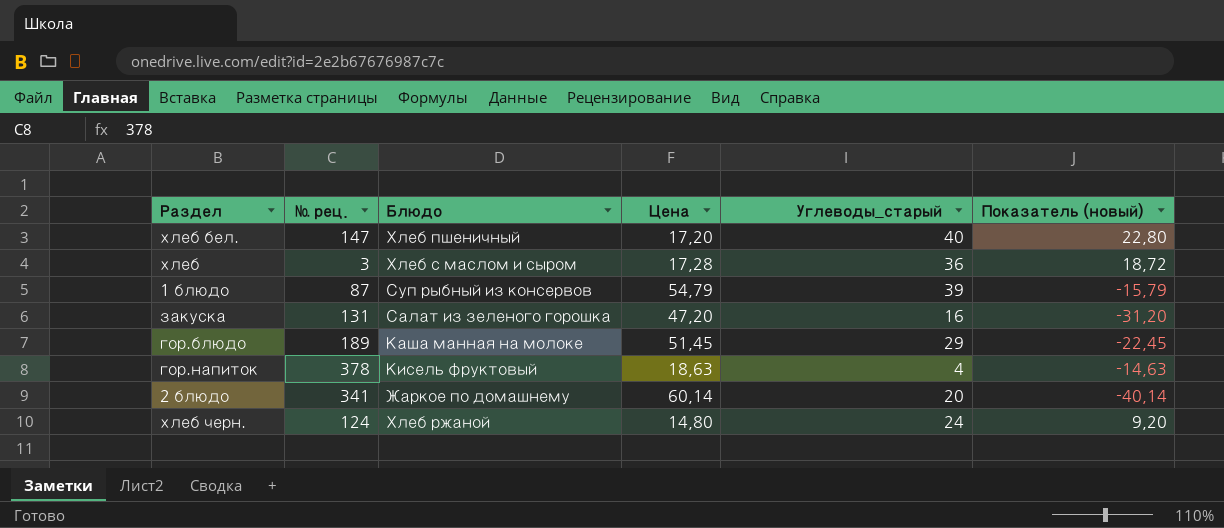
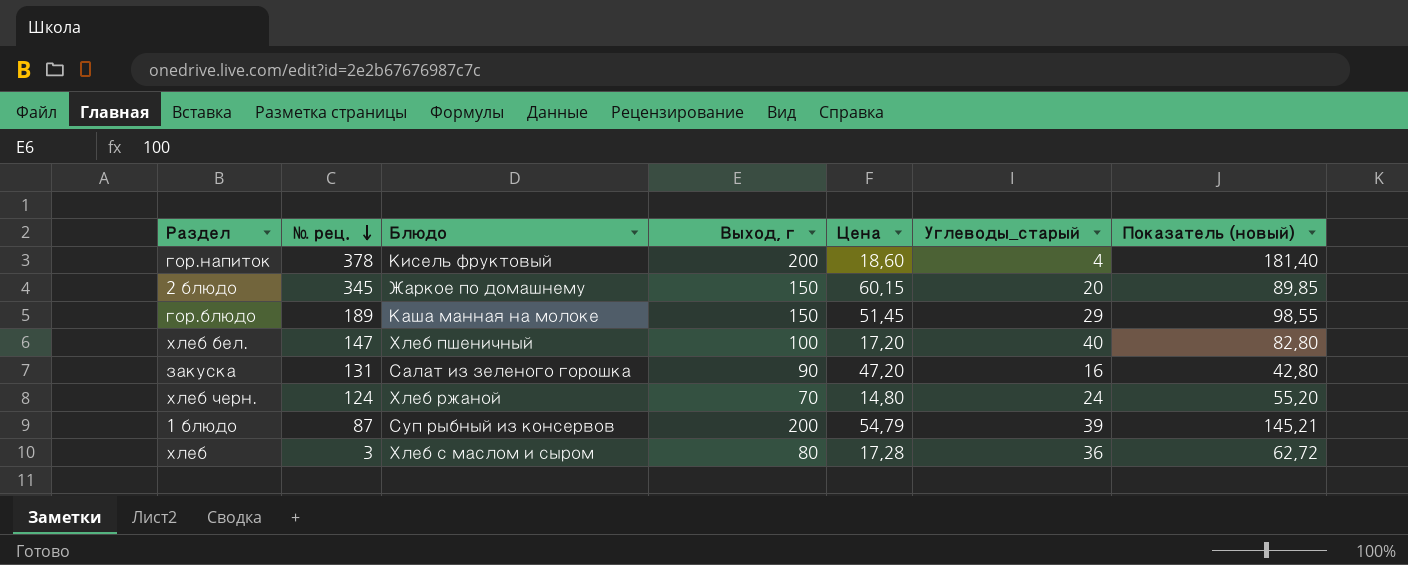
row order: none -> № рец. descending
column Выход, г | position: none -> 4
column Показатель (новый) | formula: [Углеводы_старый] - [Цена] -> [Выход, г] - [Цена]
гор.напиток | Цена: 18,63 -> 18,60
2 блюдо | № рец.: 341 -> 345
2 блюдо | Цена: 60,14 -> 60,15

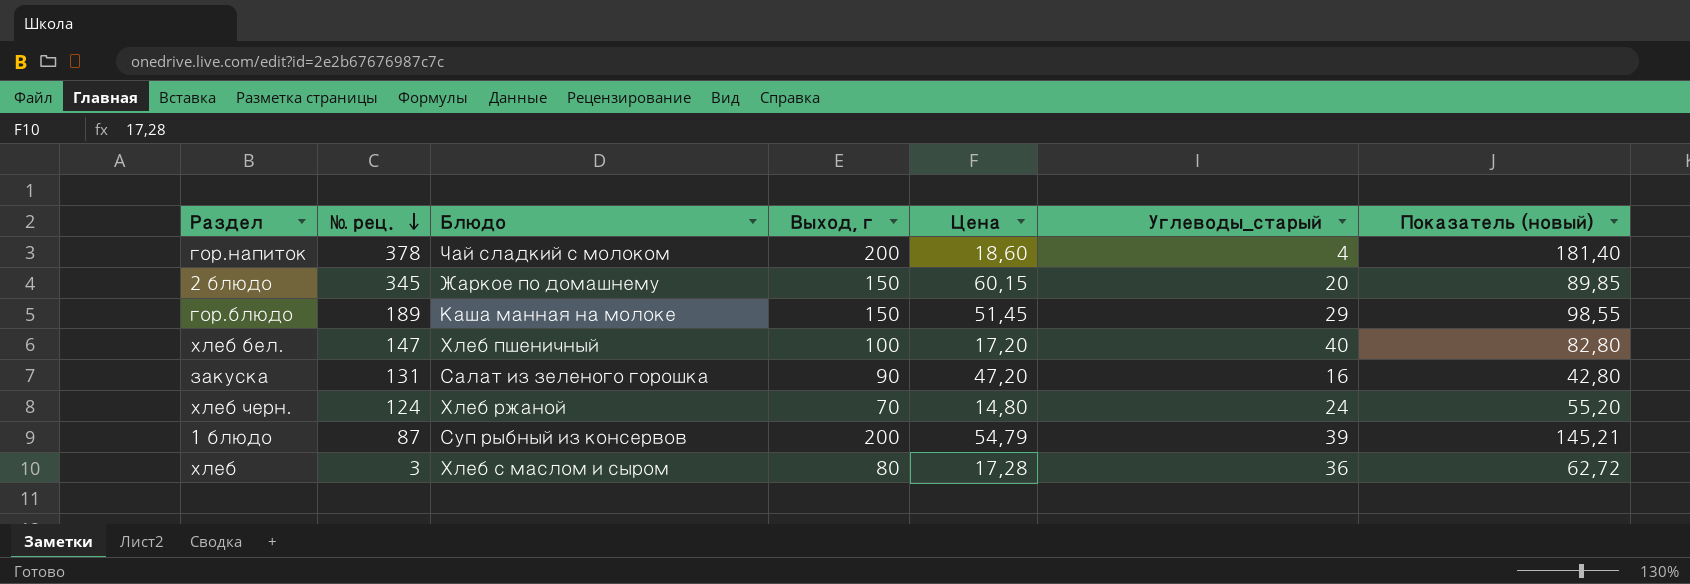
гор.напиток | Блюдо: Кисель фруктовый -> Чай сладкий с молоком

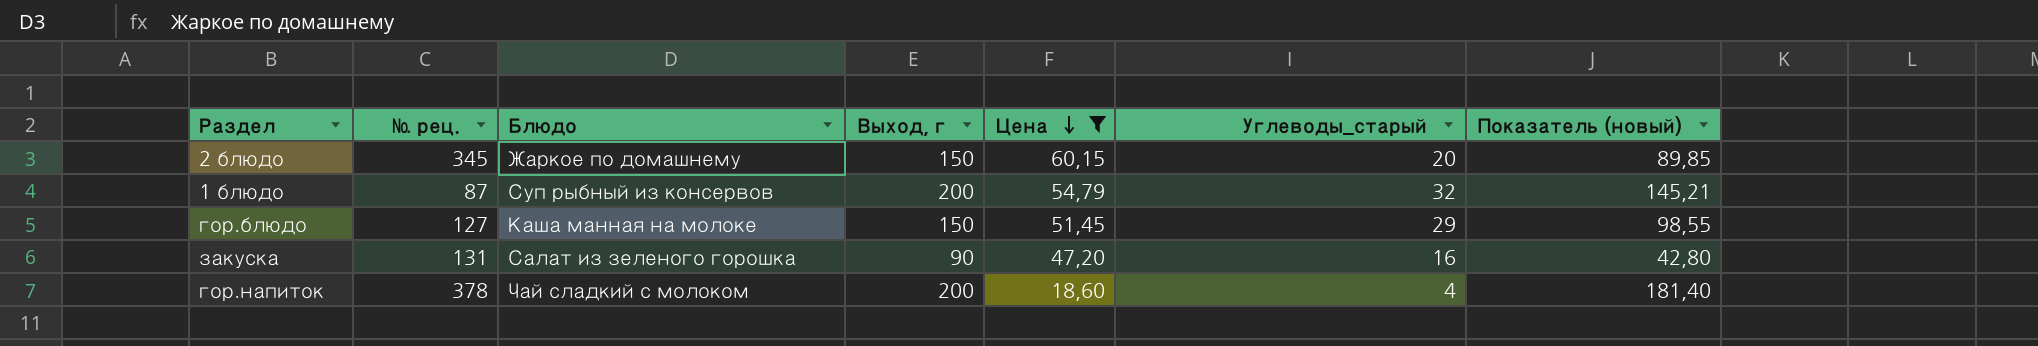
filter: none -> Цена >= 18,60
row order: № рец. descending -> Цена descending
1 блюдо | Углеводы_старый: 39 -> 32
гор.блюдо | № рец.: 189 -> 127

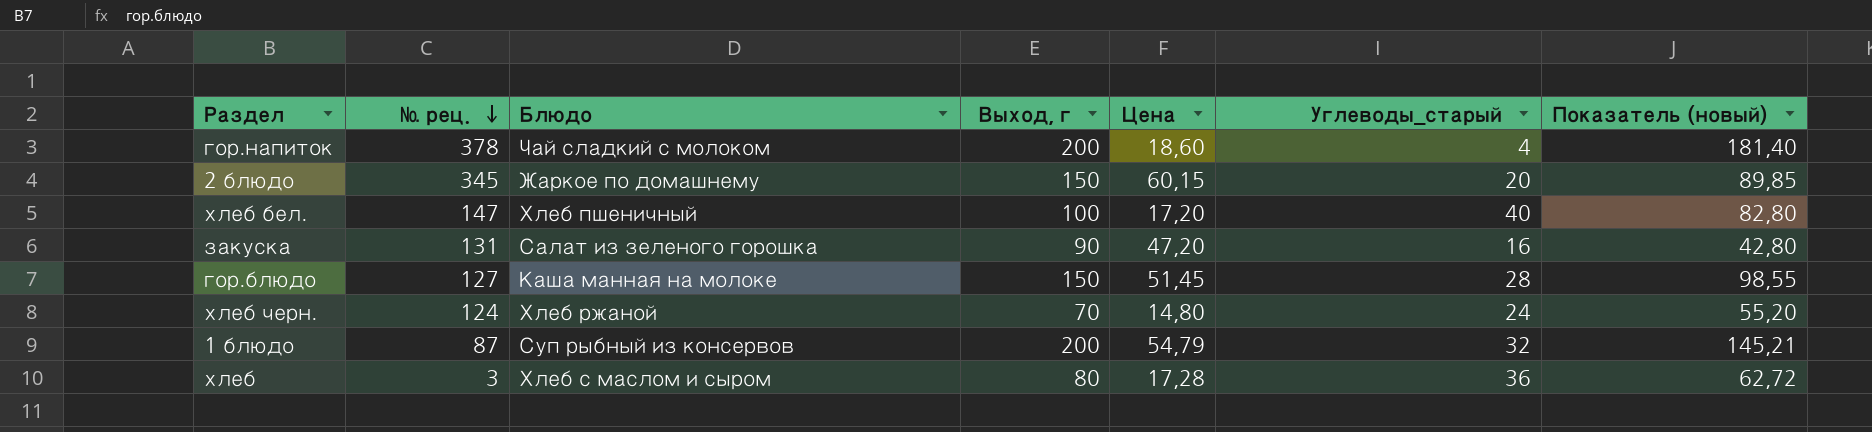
filter: Цена >= 18,60 -> none
row order: Цена descending -> № рец. descending
гор.блюдо | Углеводы_старый: 29 -> 28

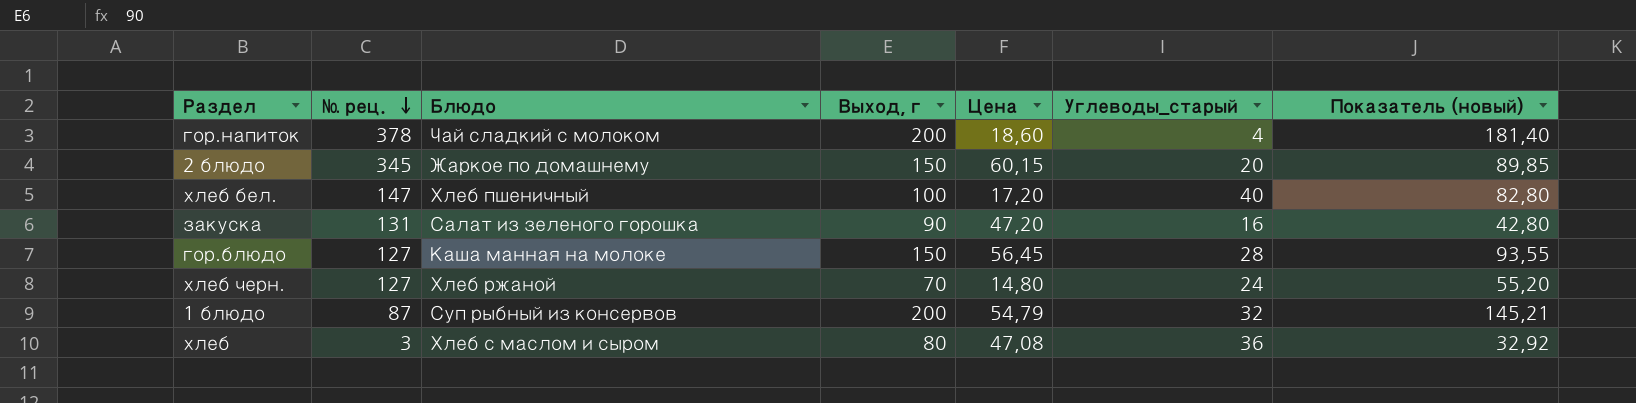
гор.блюдо | Цена: 51,45 -> 56,45
гор.блюдо | Показатель (новый): 98,55 -> 93,55
хлеб черн. | № рец.: 124 -> 127
хлеб | Цена: 17,28 -> 47,08
хлеб | Показатель (новый): 62,72 -> 32,92

